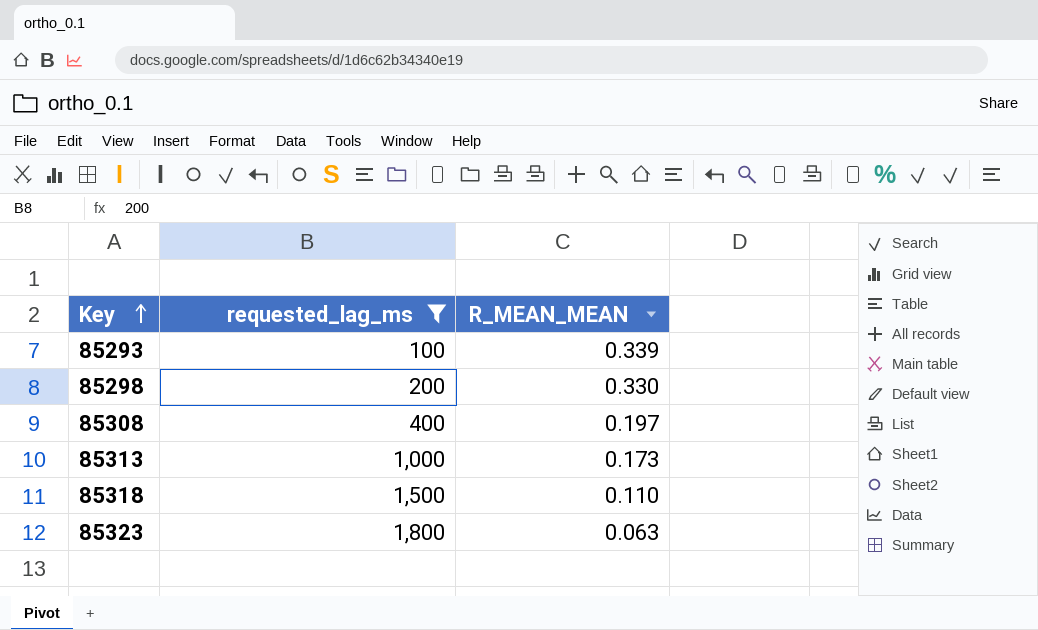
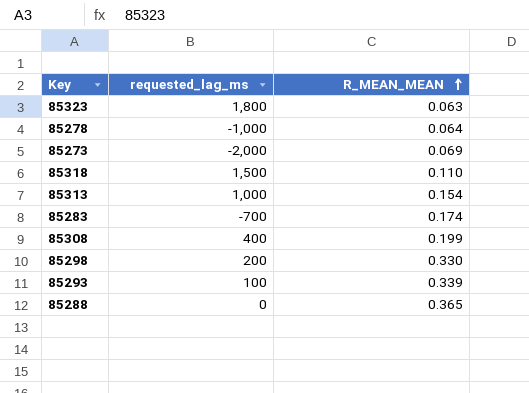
filter: requested_lag_ms >= 100 -> none
row order: Key ascending -> R_MEAN_MEAN ascending
85313 | R_MEAN_MEAN: 0.173 -> 0.154
85308 | R_MEAN_MEAN: 0.197 -> 0.199

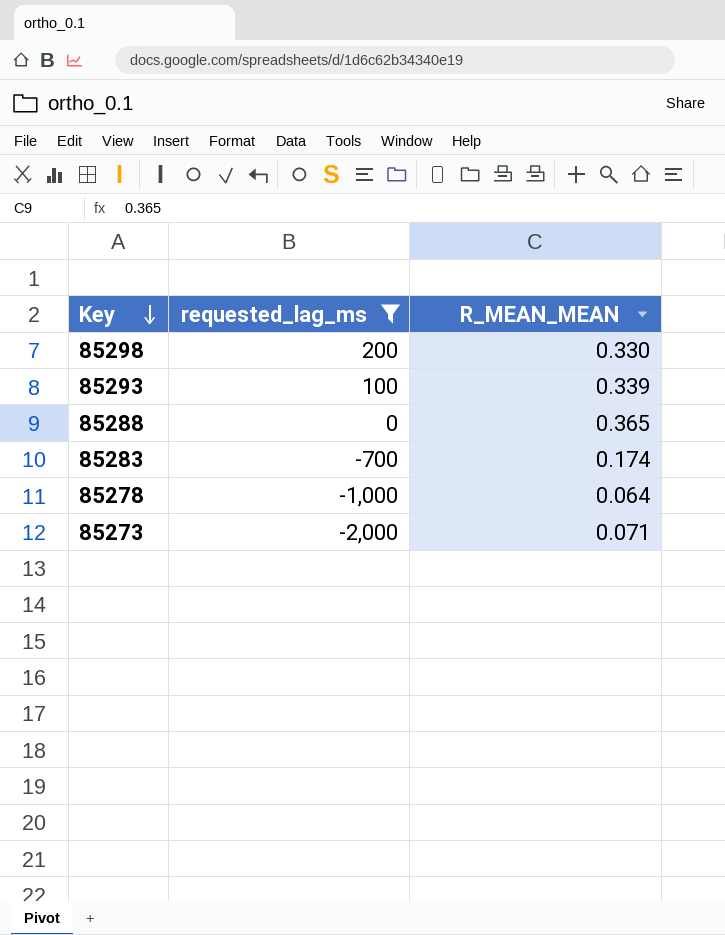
filter: none -> requested_lag_ms <= 200
row order: R_MEAN_MEAN ascending -> Key descending
85273 | R_MEAN_MEAN: 0.069 -> 0.071

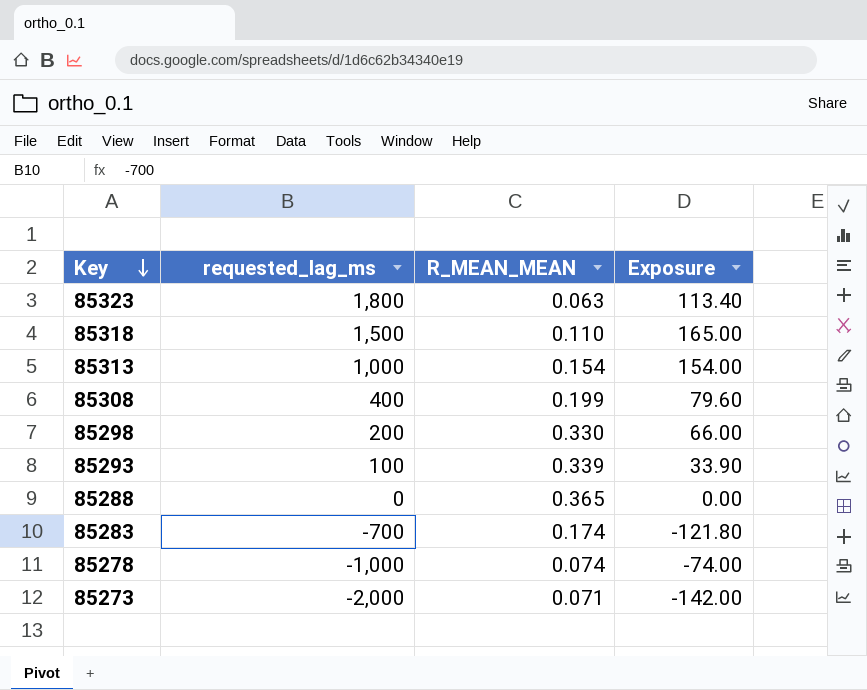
filter: requested_lag_ms <= 200 -> none
column Exposure | formula: none -> [requested_lag_ms] * [R_MEAN_MEAN]
85278 | R_MEAN_MEAN: 0.064 -> 0.074

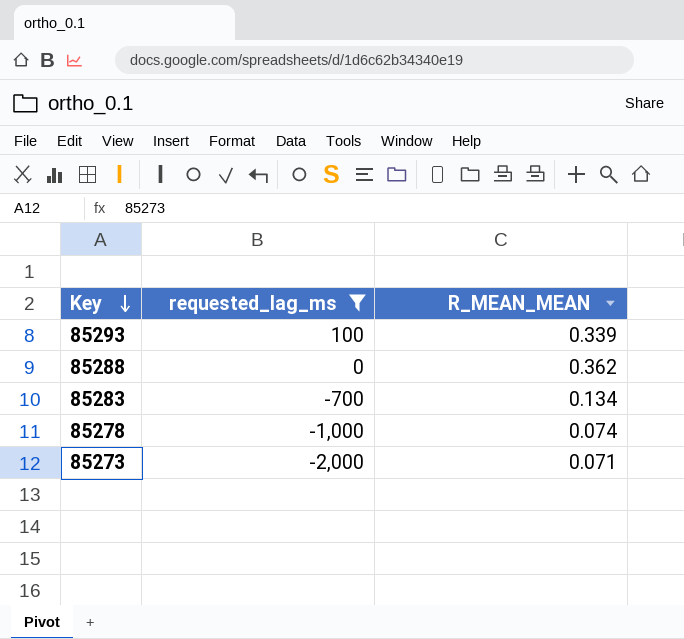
filter: none -> requested_lag_ms <= 100
column Exposure | formula: [requested_lag_ms] * [R_MEAN_MEAN] -> none
85288 | R_MEAN_MEAN: 0.365 -> 0.362
85283 | R_MEAN_MEAN: 0.174 -> 0.134

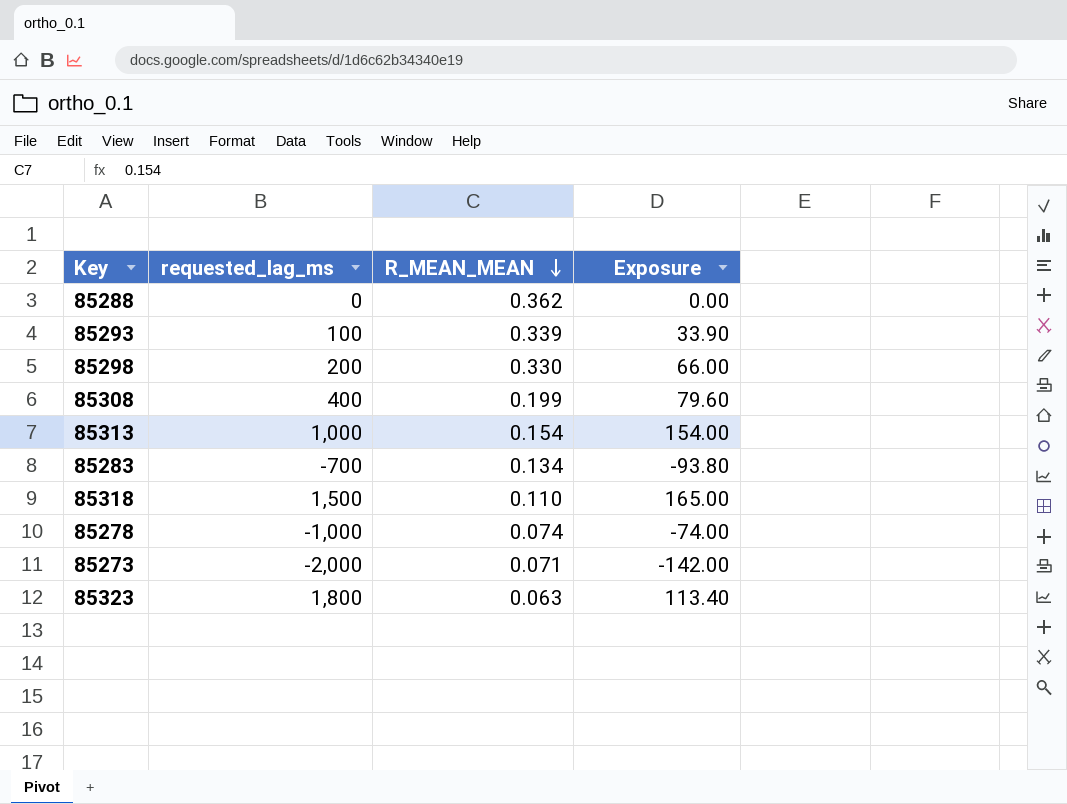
filter: requested_lag_ms <= 100 -> none
row order: Key descending -> R_MEAN_MEAN descending
column Exposure | formula: none -> [requested_lag_ms] * [R_MEAN_MEAN]

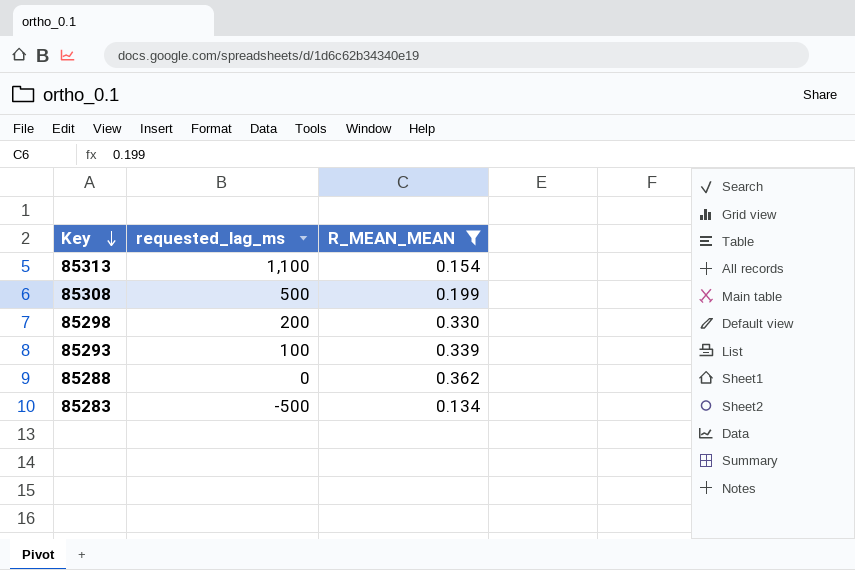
filter: none -> R_MEAN_MEAN >= 0.134
row order: R_MEAN_MEAN descending -> Key descending
column Exposure | formula: [requested_lag_ms] * [R_MEAN_MEAN] -> none
85313 | requested_lag_ms: 1,000 -> 1,100
85308 | requested_lag_ms: 400 -> 500
85283 | requested_lag_ms: -700 -> -500

